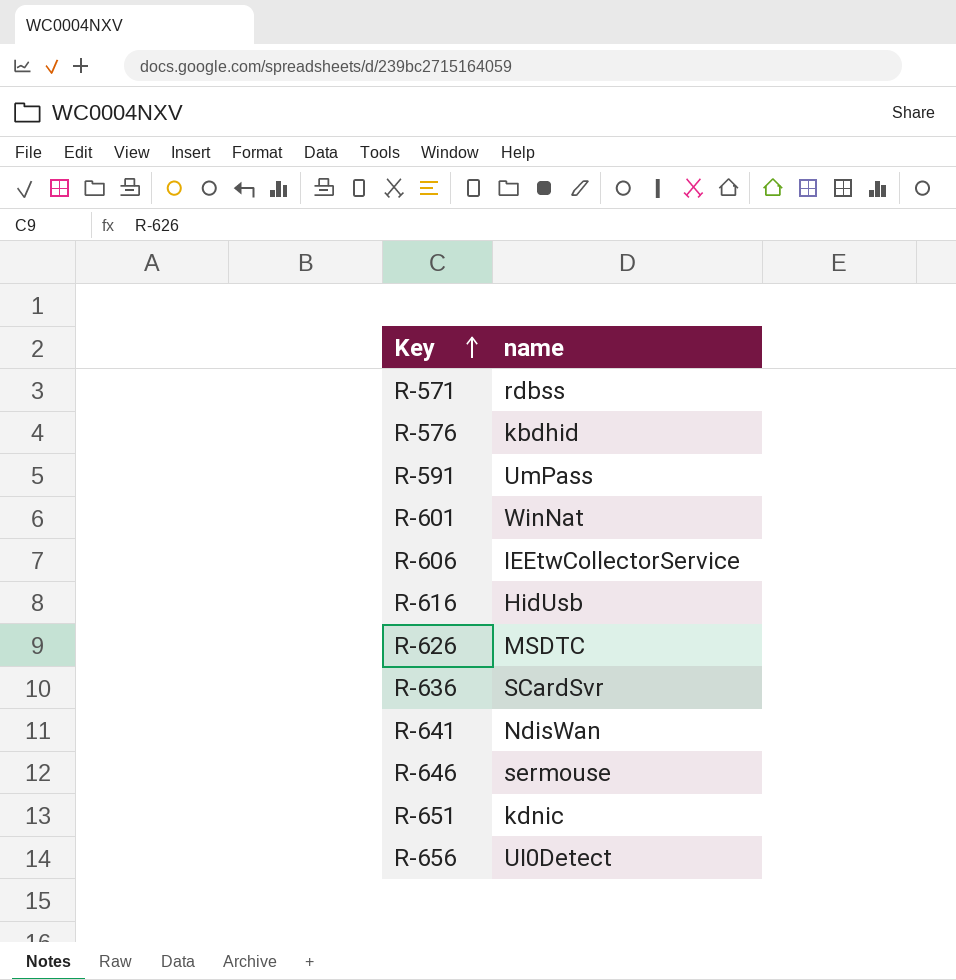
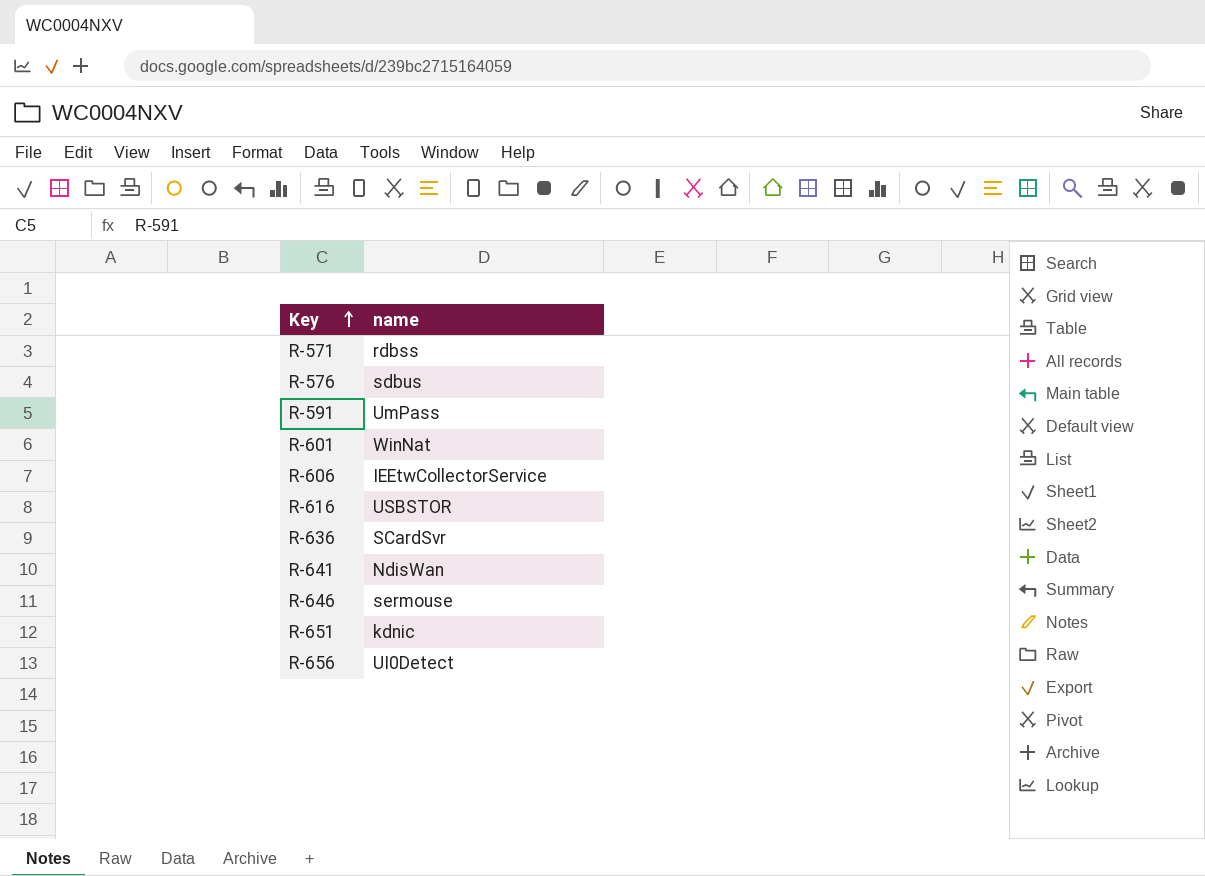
row R-626: MSDTC -> none
R-576 | name: kbdhid -> sdbus
R-616 | name: HidUsb -> USBSTOR

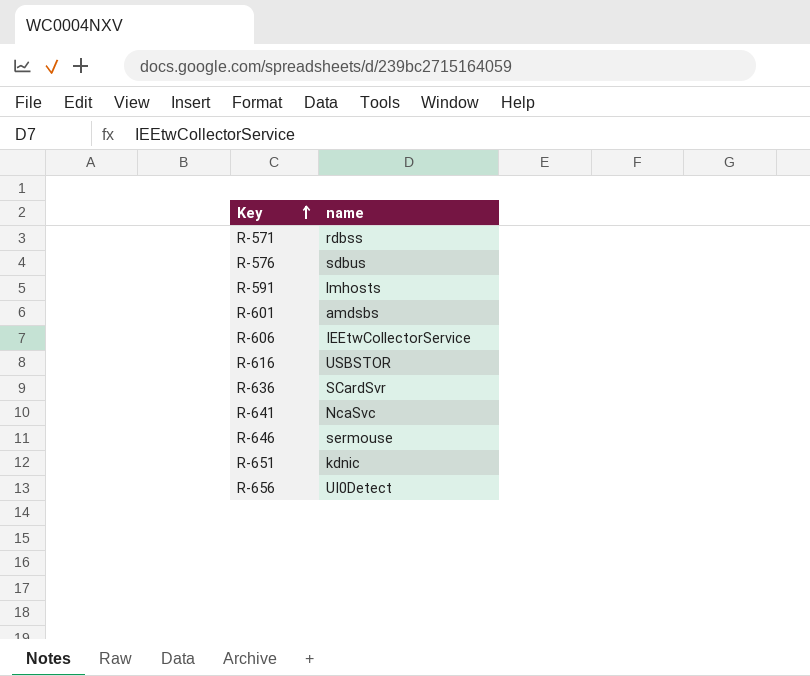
R-591 | name: UmPass -> lmhosts
R-601 | name: WinNat -> amdsbs
R-641 | name: NdisWan -> NcaSvc

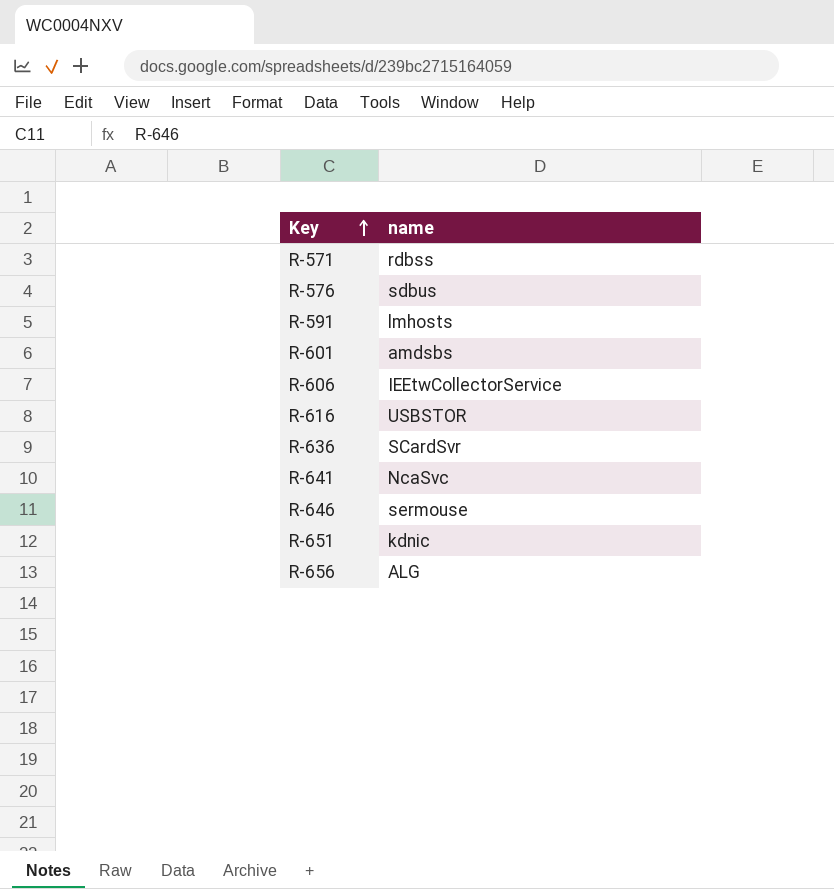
R-656 | name: UI0Detect -> ALG

